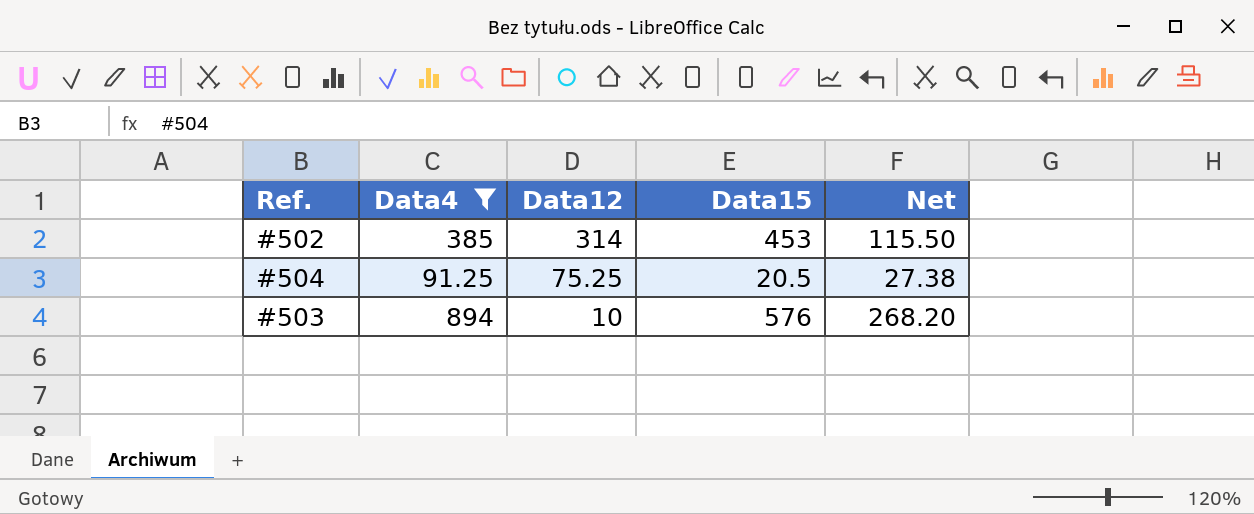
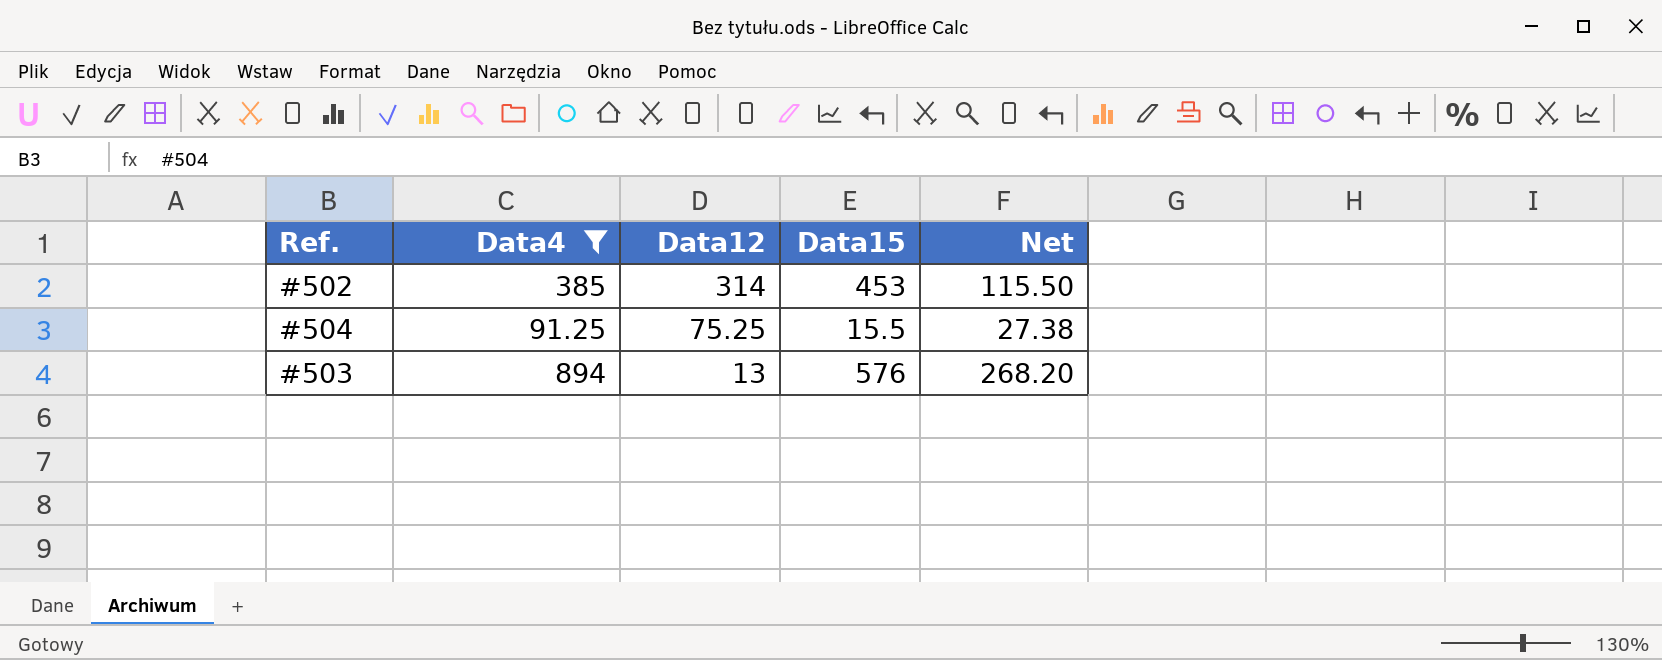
#504 | Data15: 20.5 -> 15.5
#503 | Data12: 10 -> 13

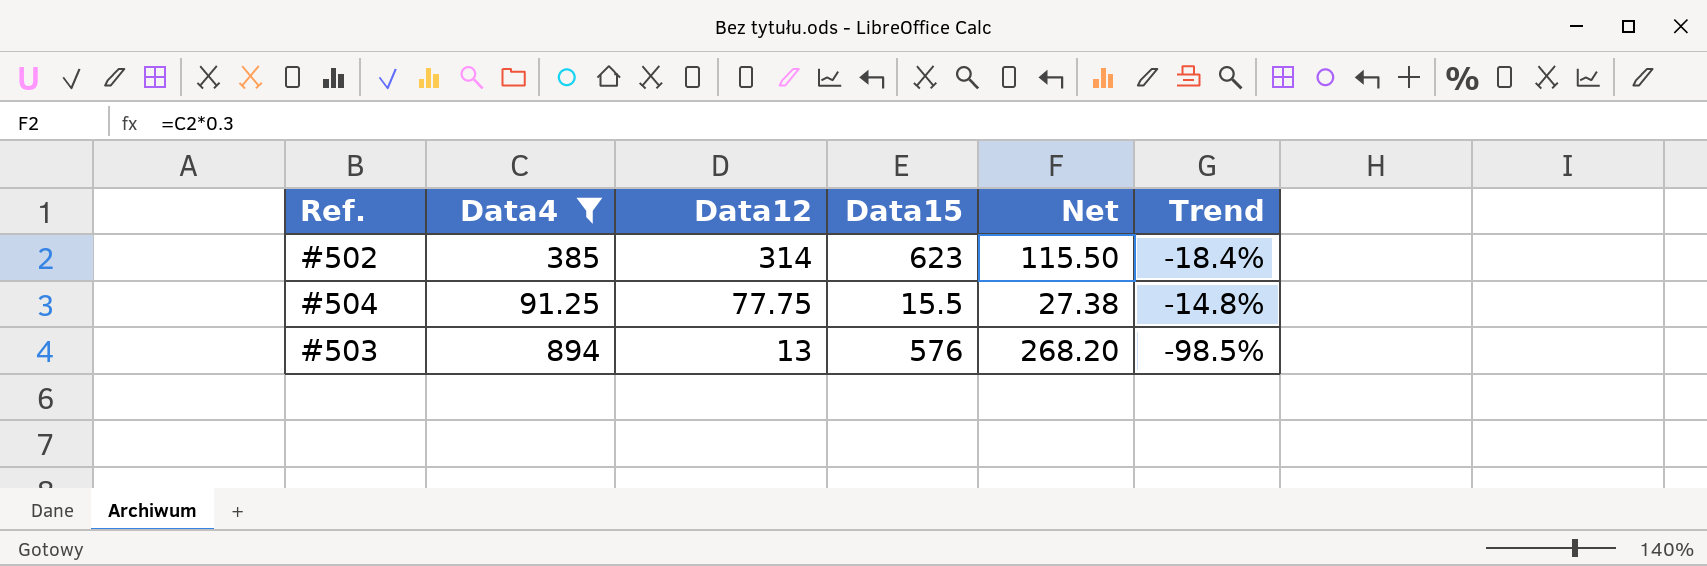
column Trend | formula: none -> ([Data12] - [Data4]) / [Data4]
#502 | Data15: 453 -> 623
#504 | Data12: 75.25 -> 77.75

